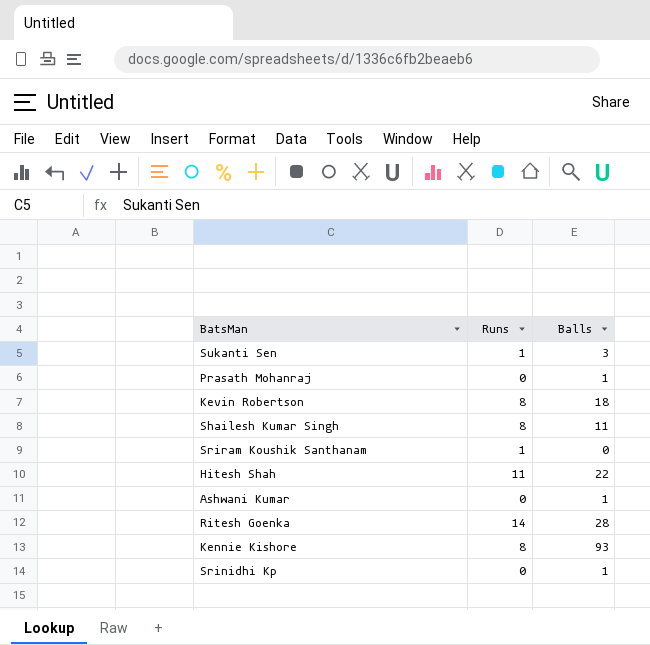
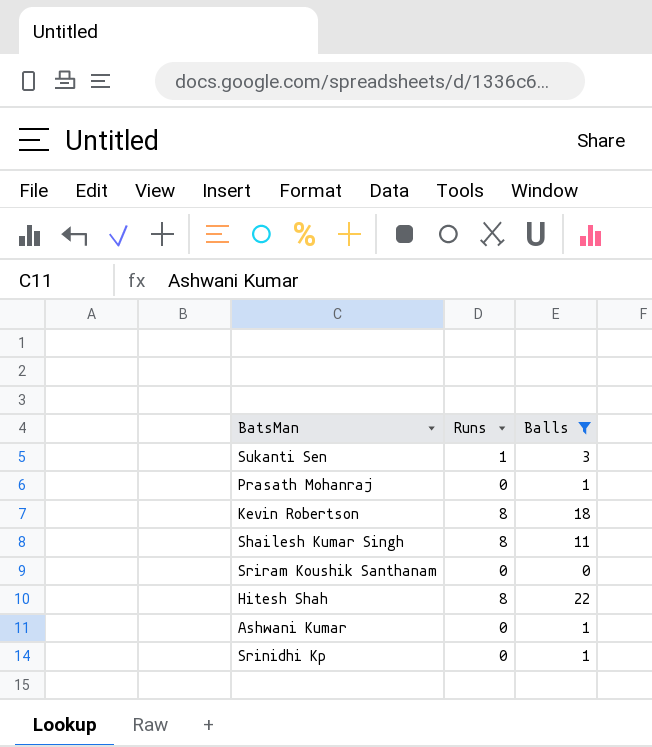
filter: none -> Balls <= 22
Sriram Koushik Santhanam | Runs: 1 -> 0
Hitesh Shah | Runs: 11 -> 8

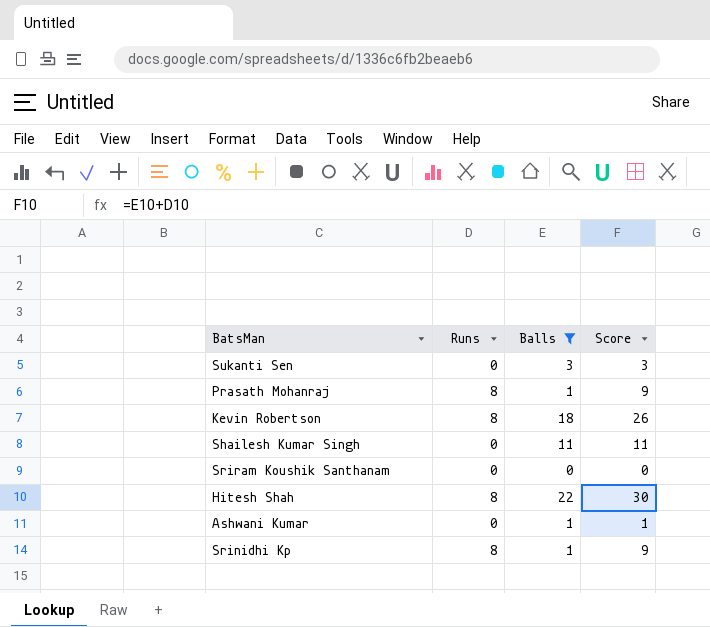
column Score | formula: none -> [Runs] + [Balls]
Sukanti Sen | Runs: 1 -> 0
Prasath Mohanraj | Runs: 0 -> 8
Shailesh Kumar Singh | Runs: 8 -> 0
Srinidhi Kp | Runs: 0 -> 8

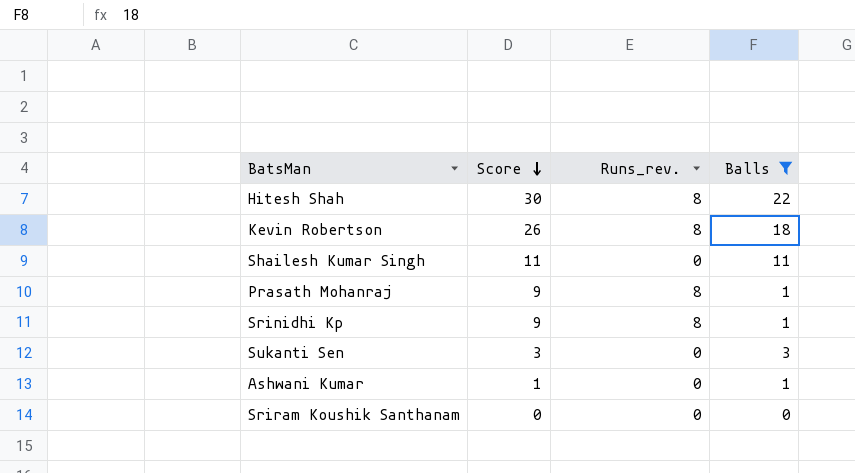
row order: none -> Score descending
column Score | position: 4 -> 2
column name: Runs -> Runs_rev.

